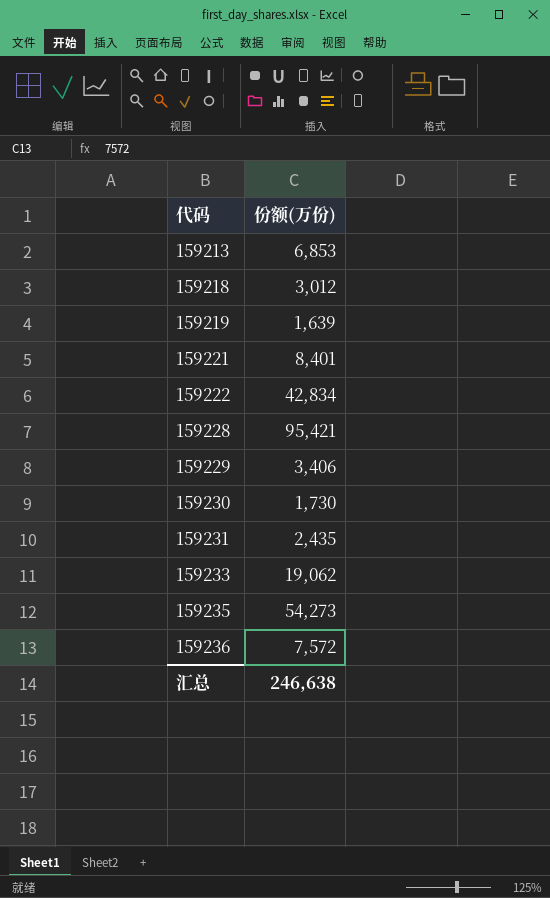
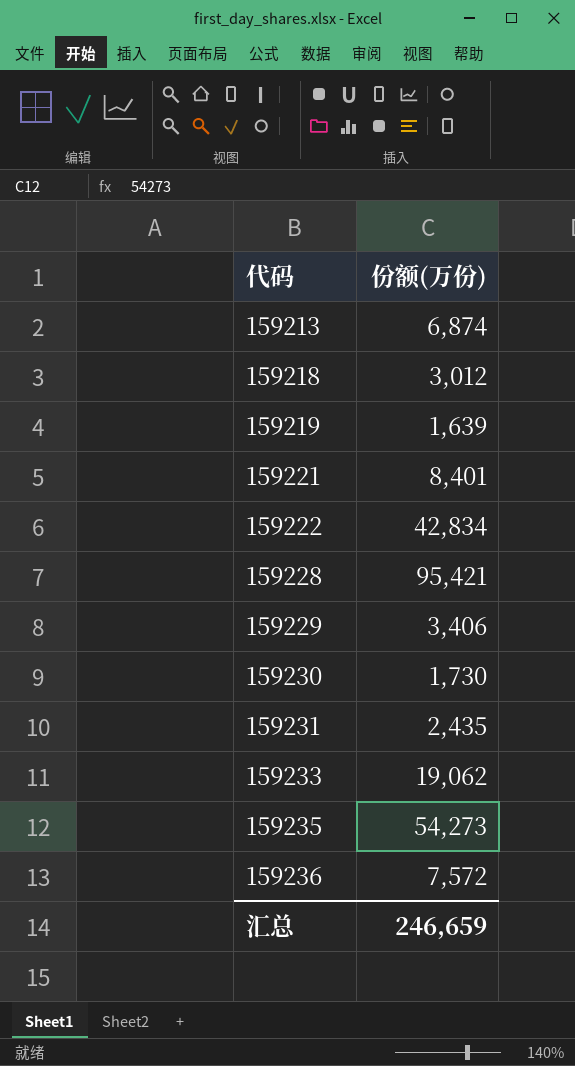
159213 | 份额(万份): 6,853 -> 6,874
汇总 | 份额(万份): 246,638 -> 246,659

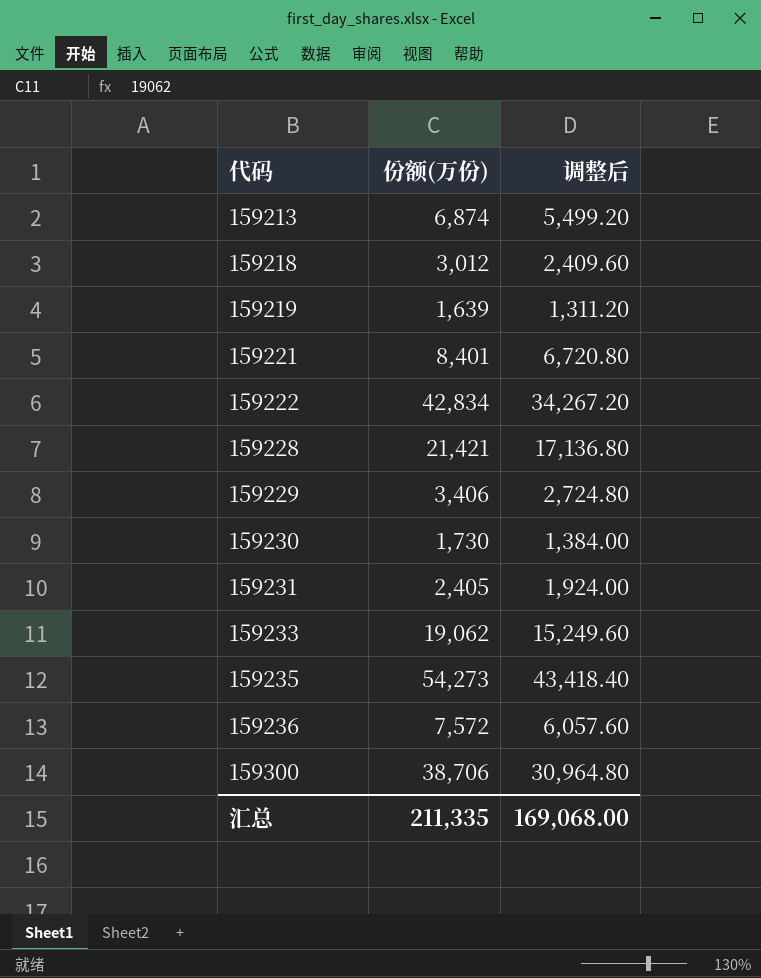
column 调整后 | formula: none -> [份额(万份)] * 0.8
159228 | 份额(万份): 95,421 -> 21,421
159231 | 份额(万份): 2,435 -> 2,405
row 159300: none -> 38,706 | 30,964.80
汇总 | 份额(万份): 246,659 -> 211,335

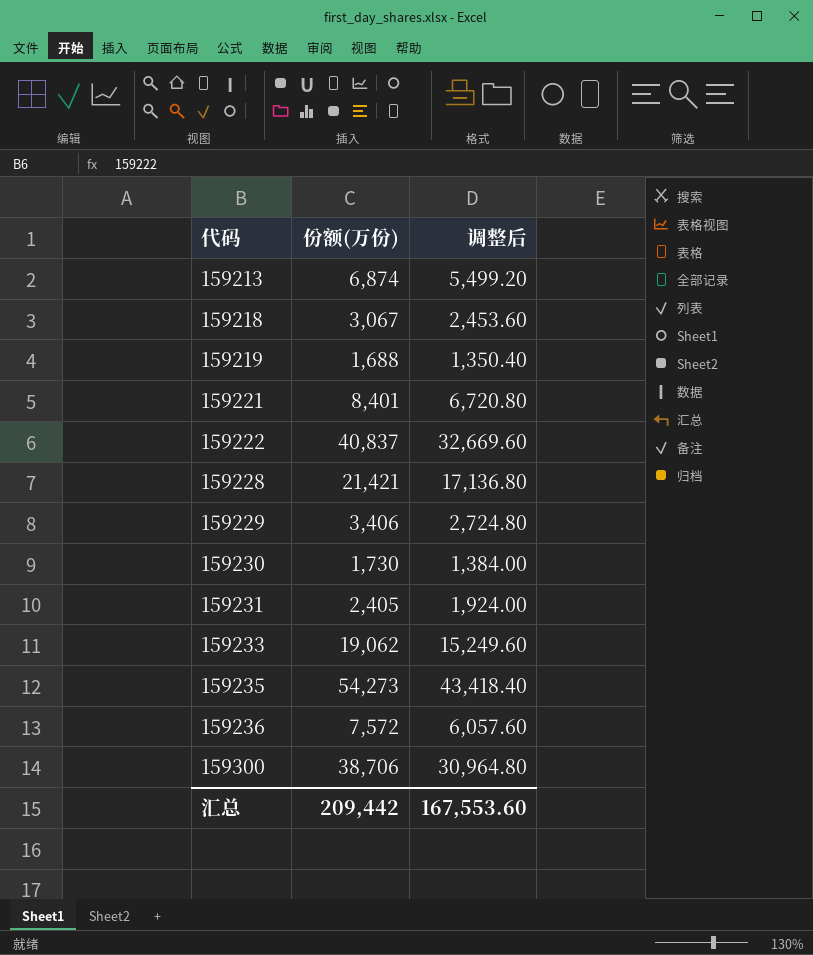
159218 | 份额(万份): 3,012 -> 3,067
159218 | 调整后: 2,409.60 -> 2,453.60
159219 | 份额(万份): 1,639 -> 1,688
159219 | 调整后: 1,311.20 -> 1,350.40
159222 | 份额(万份): 42,834 -> 40,837
159222 | 调整后: 34,267.20 -> 32,669.60
汇总 | 份额(万份): 211,335 -> 209,442
汇总 | 调整后: 169,068.00 -> 167,553.60

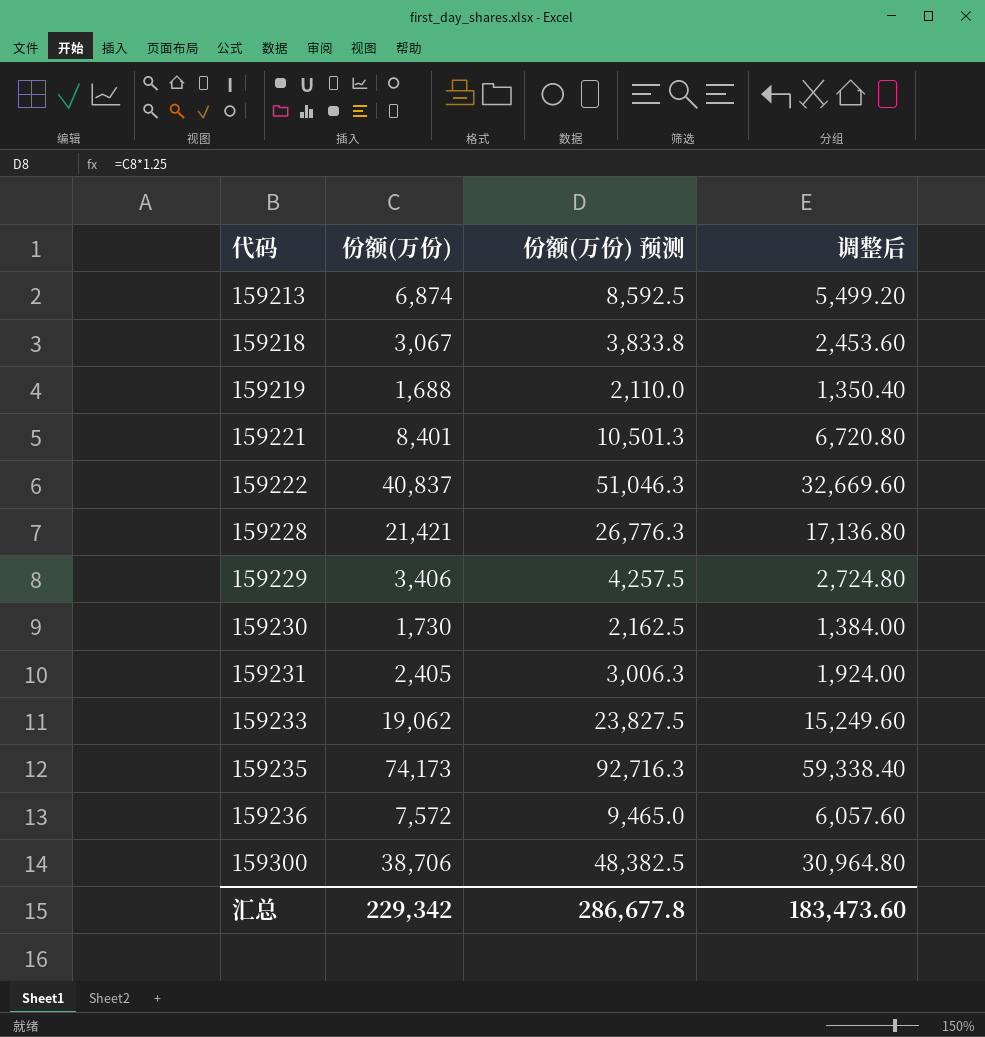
column 份额(万份) 预测 | formula: none -> [份额(万份)] * 1.25
159235 | 份额(万份): 54,273 -> 74,173
159235 | 调整后: 43,418.40 -> 59,338.40
汇总 | 份额(万份): 209,442 -> 229,342
汇总 | 调整后: 167,553.60 -> 183,473.60

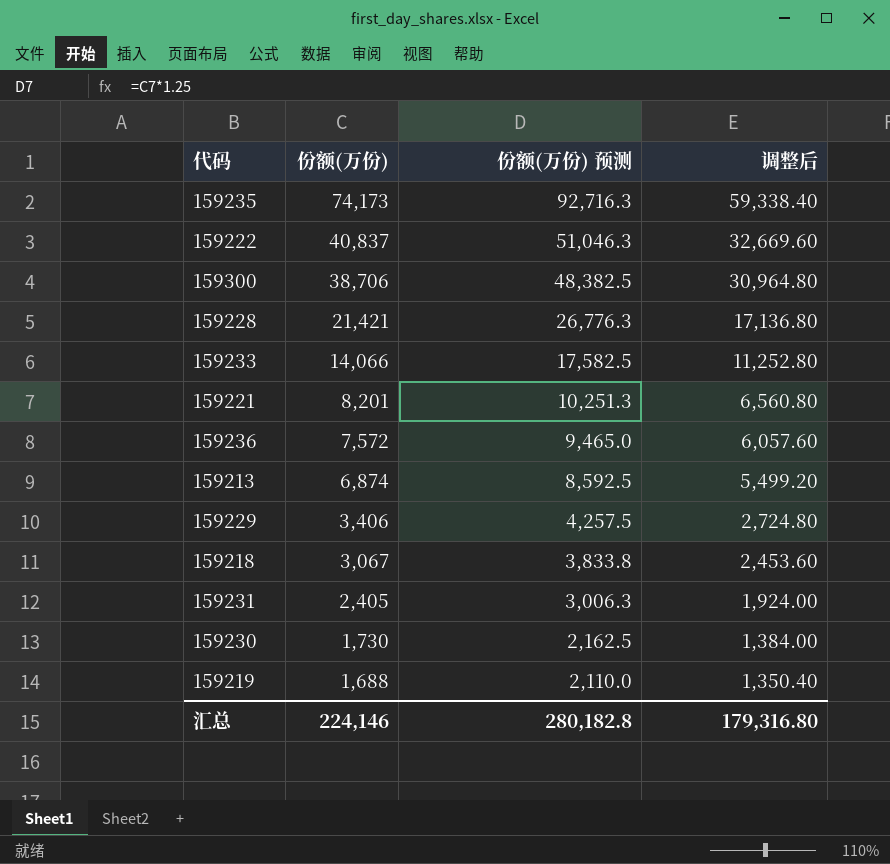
row order: 代码 ascending -> 份额(万份) descending
159233 | 份额(万份): 19,062 -> 14,066
159233 | 份额(万份) 预测: 23,827.5 -> 17,582.5
159233 | 调整后: 15,249.60 -> 11,252.80
159221 | 份额(万份): 8,401 -> 8,201
159221 | 份额(万份) 预测: 10,501.3 -> 10,251.3
159221 | 调整后: 6,720.80 -> 6,560.80
汇总 | 份额(万份): 229,342 -> 224,146
汇总 | 份额(万份) 预测: 286,677.8 -> 280,182.8
汇总 | 调整后: 183,473.60 -> 179,316.80

